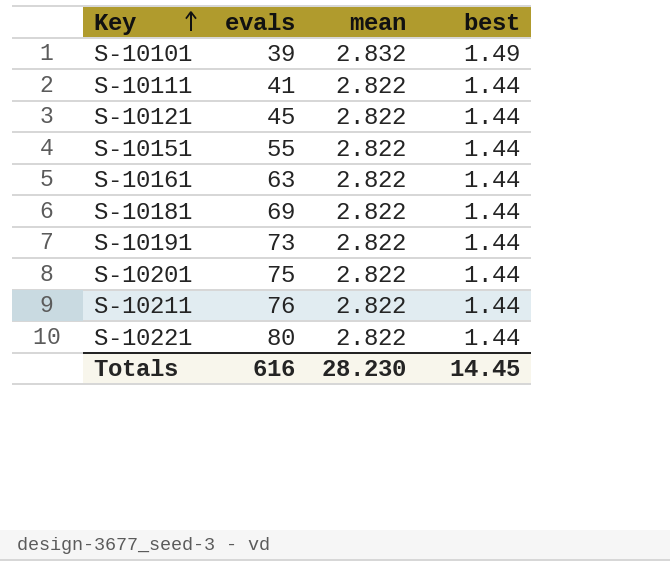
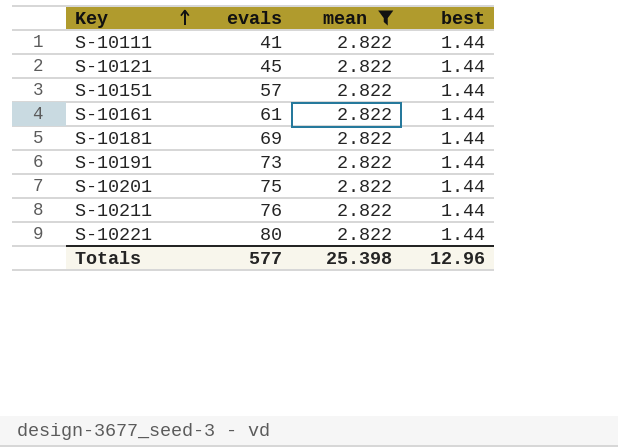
filter: none -> mean = 2.822
S-10151 | evals: 55 -> 57
S-10161 | evals: 63 -> 61
Totals | evals: 616 -> 577
Totals | mean: 28.230 -> 25.398
Totals | best: 14.45 -> 12.96

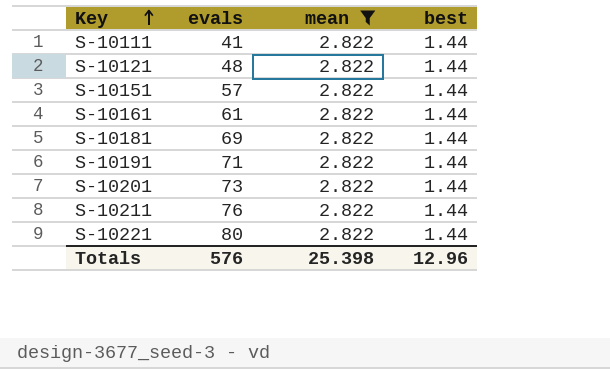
S-10121 | evals: 45 -> 48
S-10191 | evals: 73 -> 71
S-10201 | evals: 75 -> 73
Totals | evals: 577 -> 576

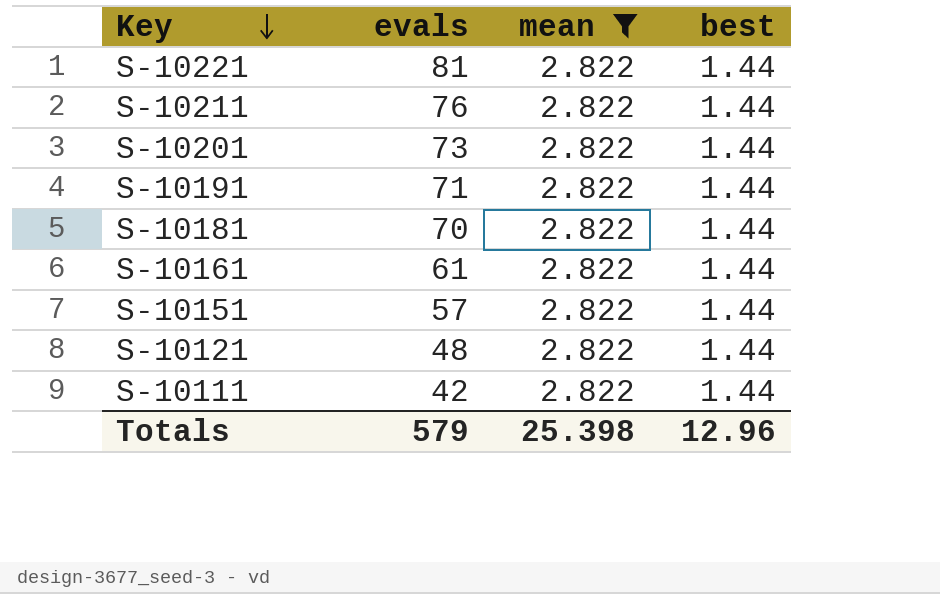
row order: Key ascending -> Key descending
S-10221 | evals: 80 -> 81
S-10181 | evals: 69 -> 70
S-10111 | evals: 41 -> 42
Totals | evals: 576 -> 579

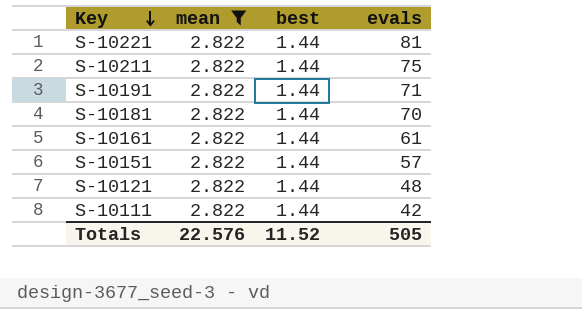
column evals | position: 2 -> 4
row S-10201: 73 | 2.822 | 1.44 -> none
S-10211 | evals: 76 -> 75
Totals | mean: 25.398 -> 22.576
Totals | best: 12.96 -> 11.52
Totals | evals: 579 -> 505

